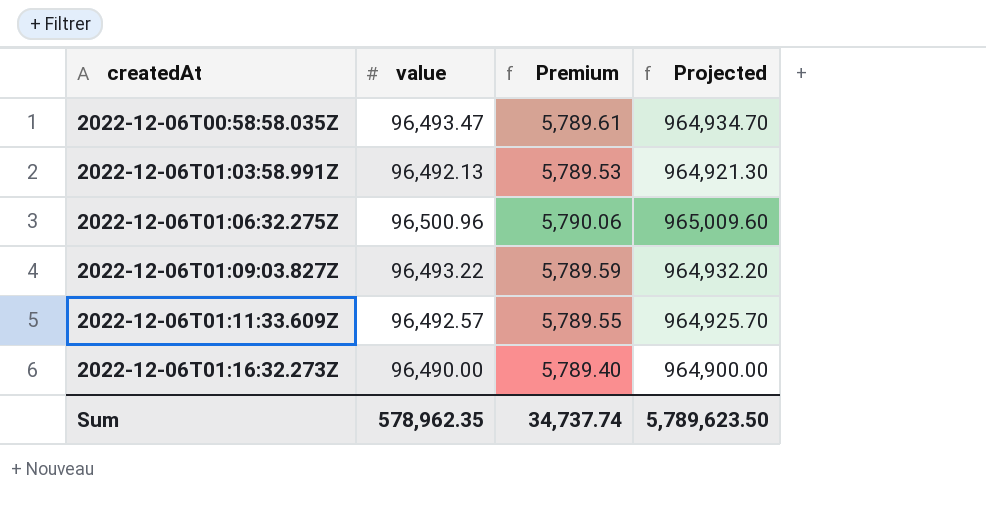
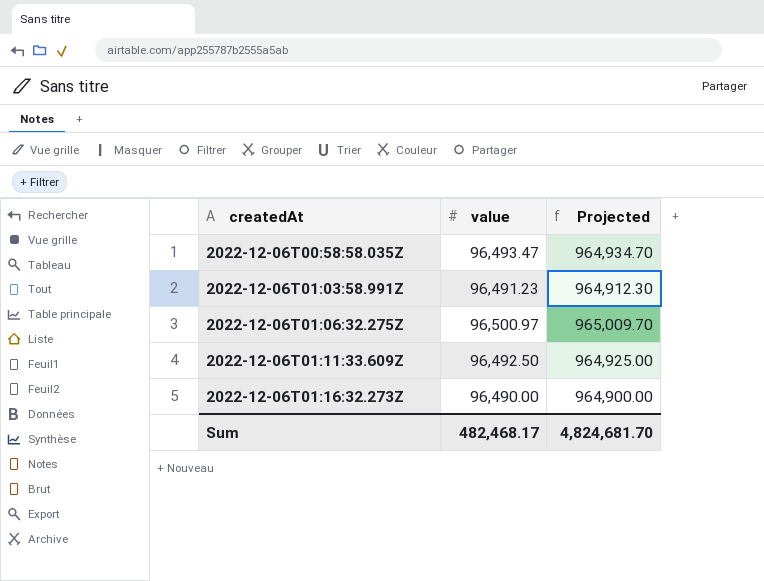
column Premium | formula: [value] * 0.06 -> none
row 2022-12-06T01:09:03.827Z: 96,493.22 | 5,789.59 | 964,932.20 -> none
2022-12-06T01:03:58.991Z | value: 96,492.13 -> 96,491.23
2022-12-06T01:03:58.991Z | Projected: 964,921.30 -> 964,912.30
2022-12-06T01:06:32.275Z | value: 96,500.96 -> 96,500.97
2022-12-06T01:06:32.275Z | Projected: 965,009.60 -> 965,009.70
2022-12-06T01:11:33.609Z | value: 96,492.57 -> 96,492.50
2022-12-06T01:11:33.609Z | Projected: 964,925.70 -> 964,925.00
Sum | value: 578,962.35 -> 482,468.17
Sum | Projected: 5,789,623.50 -> 4,824,681.70

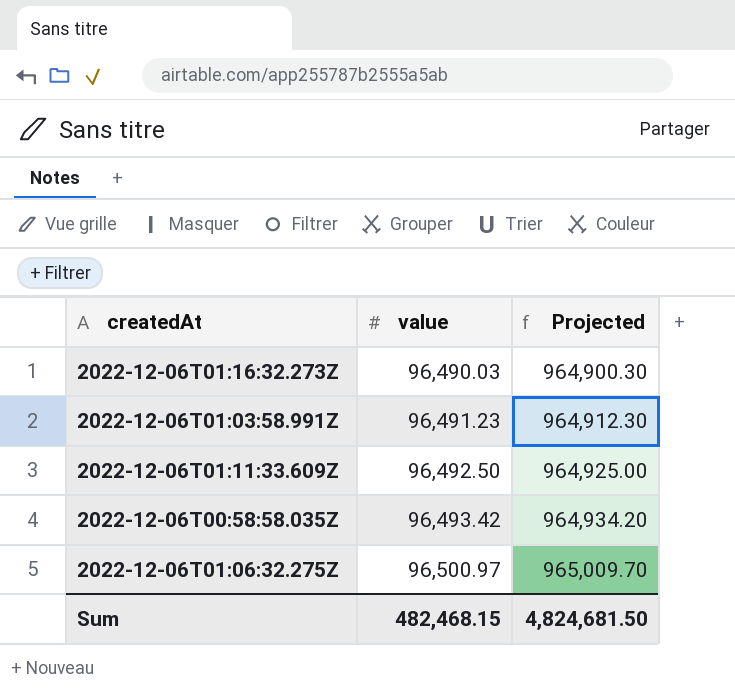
row order: createdAt ascending -> value ascending
2022-12-06T01:16:32.273Z | value: 96,490.00 -> 96,490.03
2022-12-06T01:16:32.273Z | Projected: 964,900.00 -> 964,900.30
2022-12-06T00:58:58.035Z | value: 96,493.47 -> 96,493.42
2022-12-06T00:58:58.035Z | Projected: 964,934.70 -> 964,934.20
Sum | value: 482,468.17 -> 482,468.15
Sum | Projected: 4,824,681.70 -> 4,824,681.50

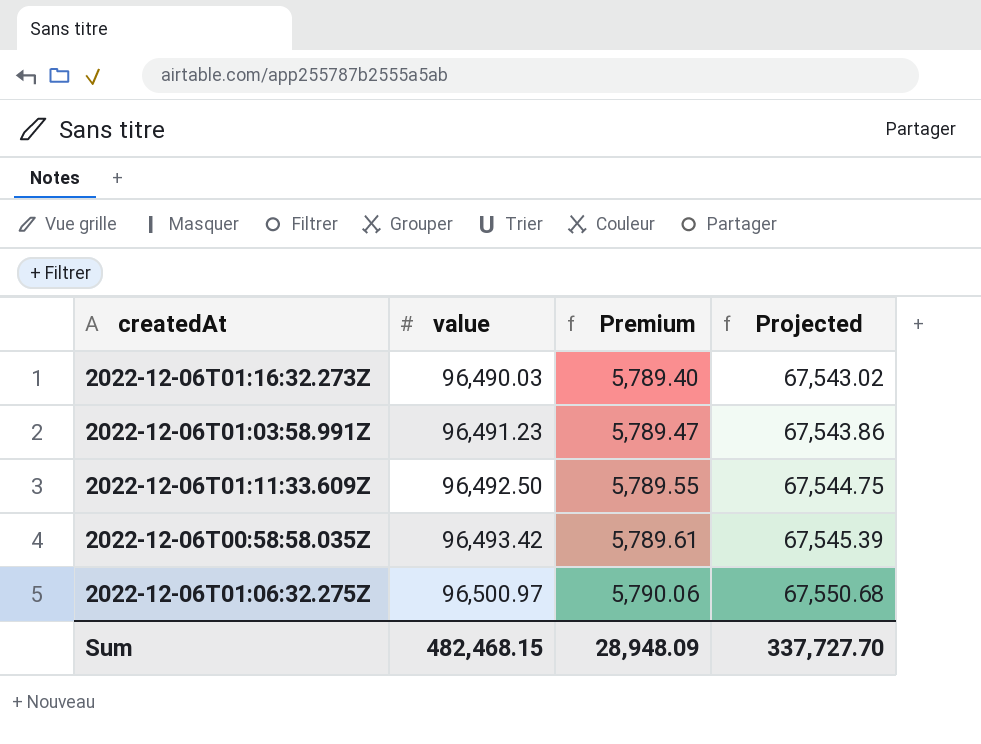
column Premium | formula: none -> [value] * 0.06
column Projected | formula: [value] * 10 -> [value] * 0.7
Sum | Projected: 4,824,681.50 -> 337,727.70

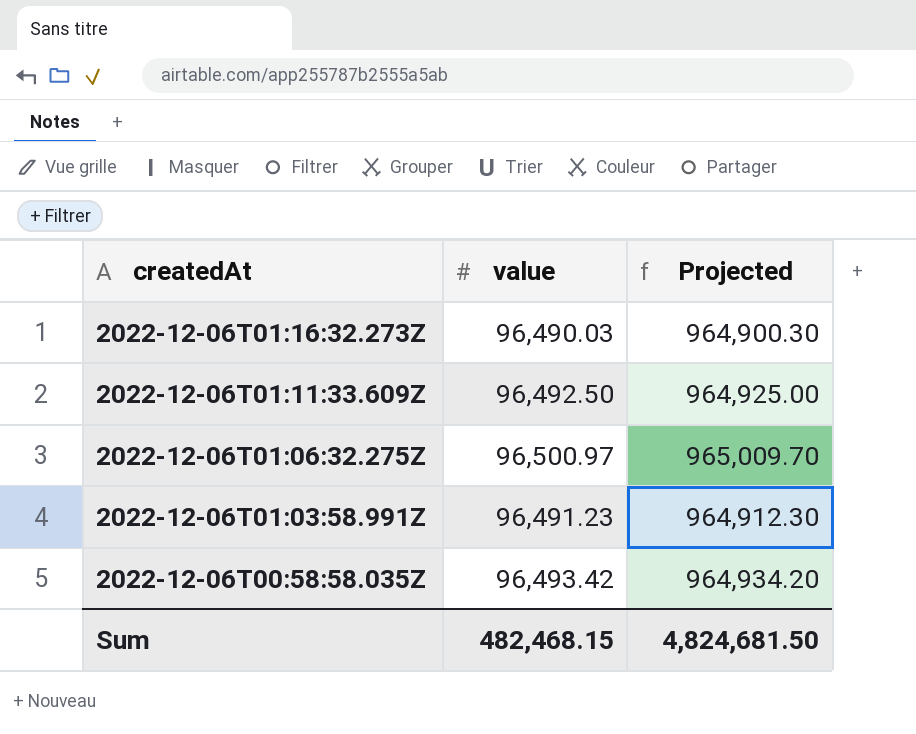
row order: value ascending -> createdAt descending
column Premium | formula: [value] * 0.06 -> none
column Projected | formula: [value] * 0.7 -> [value] * 10
Sum | Projected: 337,727.70 -> 4,824,681.50

